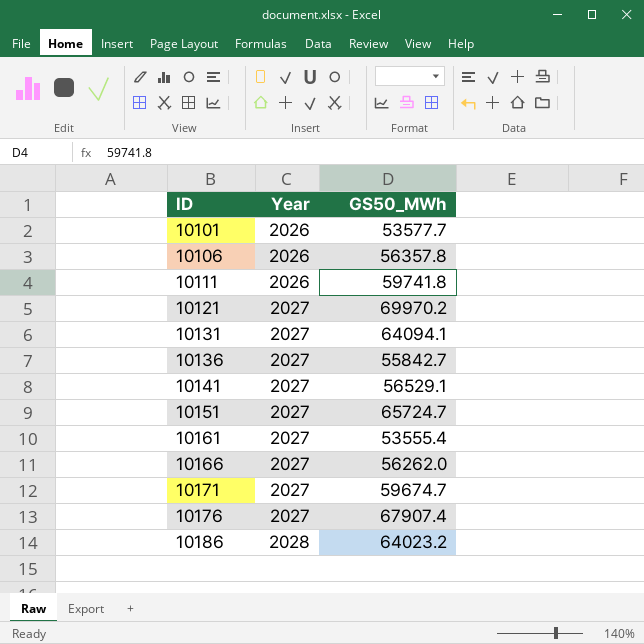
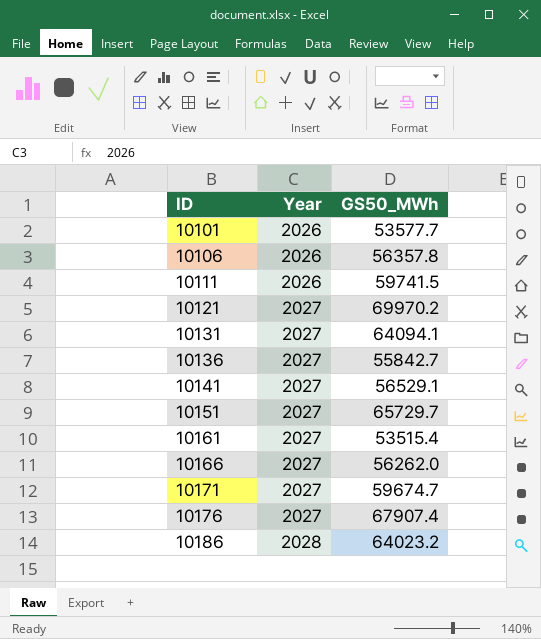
10111 | GS50_MWh: 59741.8 -> 59741.5
10151 | GS50_MWh: 65724.7 -> 65729.7
10161 | GS50_MWh: 53555.4 -> 53515.4

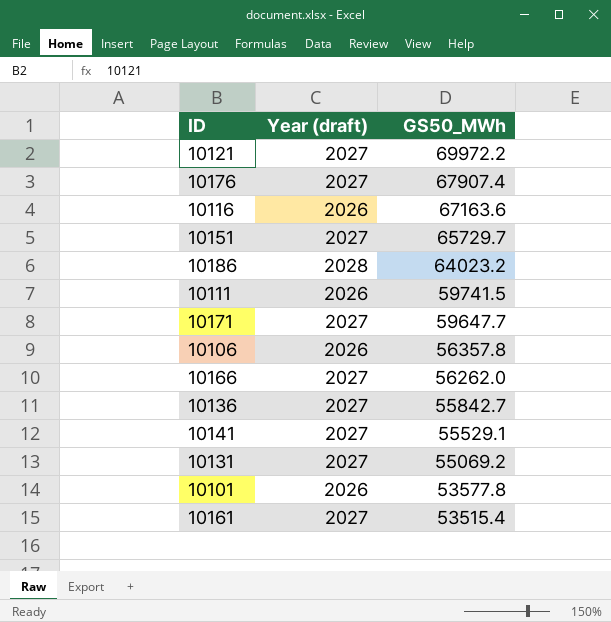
row order: ID ascending -> GS50_MWh descending
column name: Year -> Year (draft)
10121 | GS50_MWh: 69970.2 -> 69972.2
row 10116: none -> 2026 | 67163.6
10171 | GS50_MWh: 59674.7 -> 59647.7
10141 | GS50_MWh: 56529.1 -> 55529.1
10131 | GS50_MWh: 64094.1 -> 55069.2
10101 | GS50_MWh: 53577.7 -> 53577.8

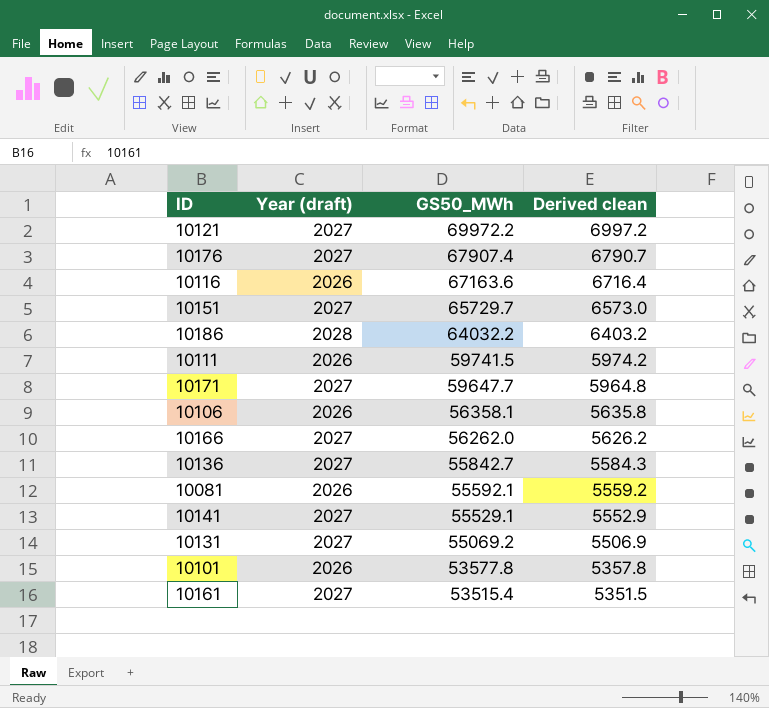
column Derived clean | formula: none -> [GS50_MWh] * 0.1
10186 | GS50_MWh: 64023.2 -> 64032.2
10106 | GS50_MWh: 56357.8 -> 56358.1
row 10081: none -> 2026 | 55592.1 | 5559.2

